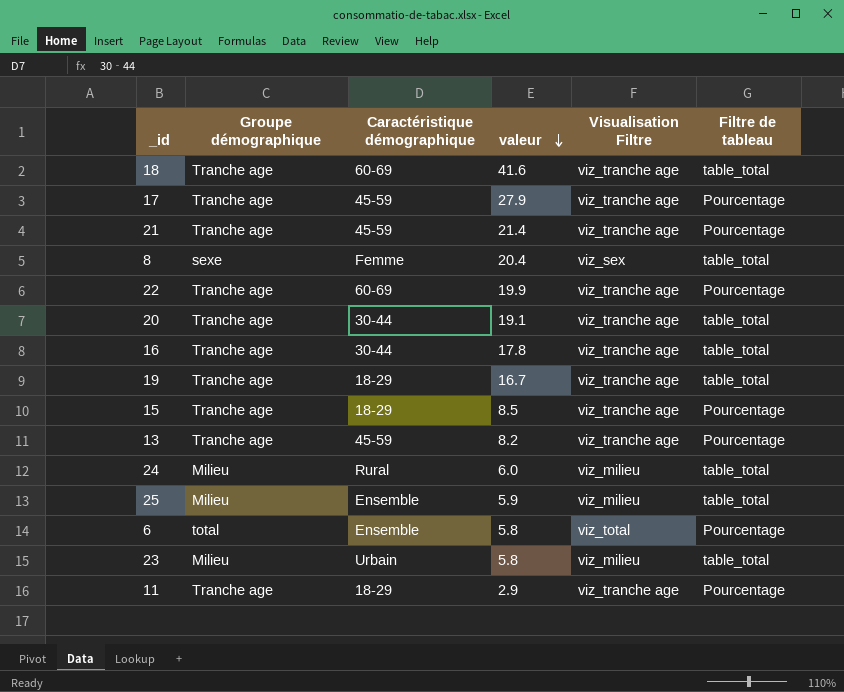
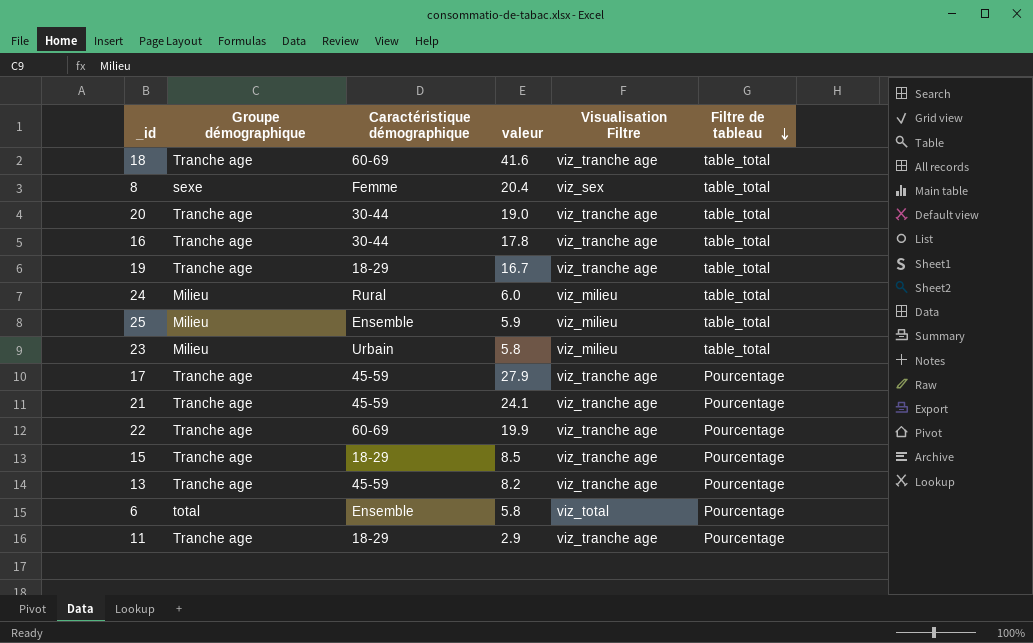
row order: valeur descending -> Filtre de tableau descending
20 | valeur: 19.1 -> 19.0
21 | valeur: 21.4 -> 24.1

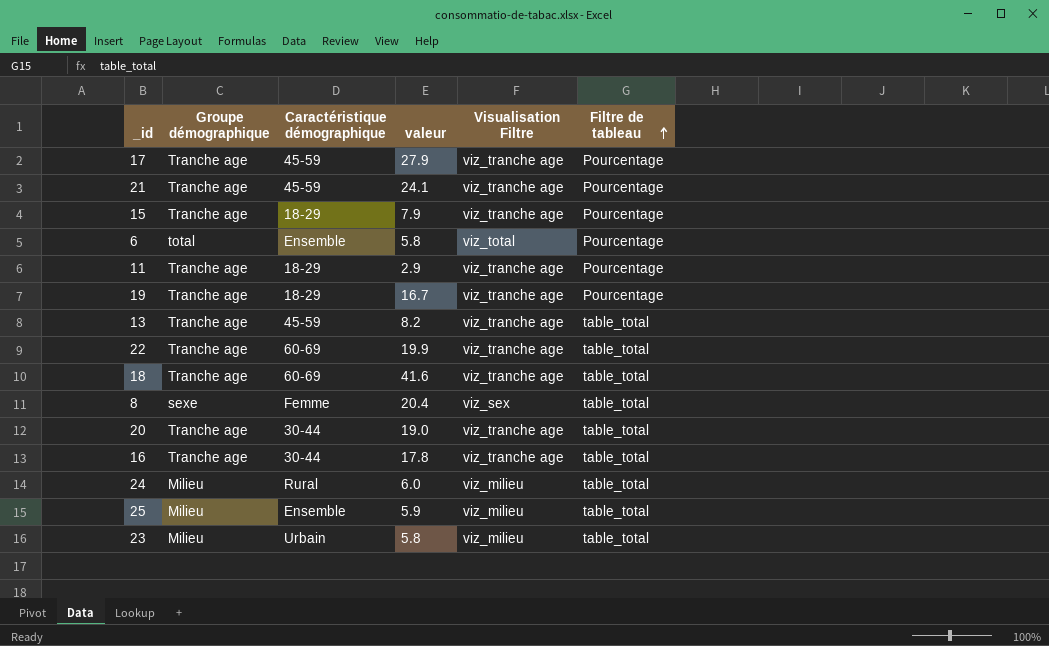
row order: Filtre de tableau descending -> Filtre de tableau ascending
15 | valeur: 8.5 -> 7.9
19 | Filtre de tableau: table_total -> Pourcentage
13 | Filtre de tableau: Pourcentage -> table_total
22 | Filtre de tableau: Pourcentage -> table_total

